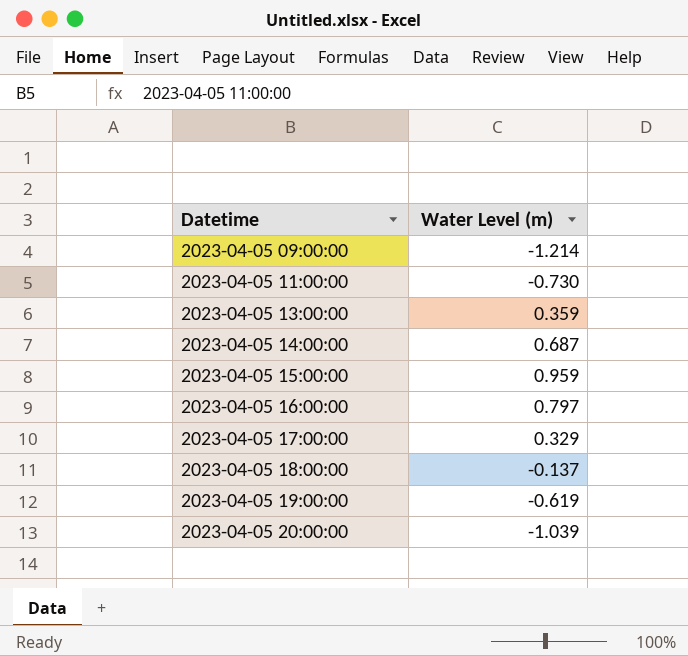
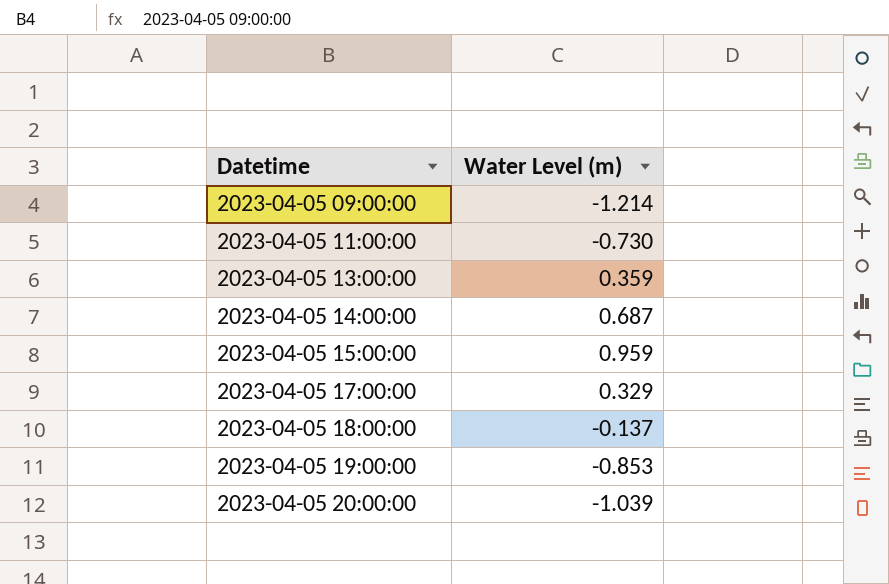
row 2023-04-05 16:00:00: 0.797 -> none
2023-04-05 19:00:00 | Water Level (m): -0.619 -> -0.853

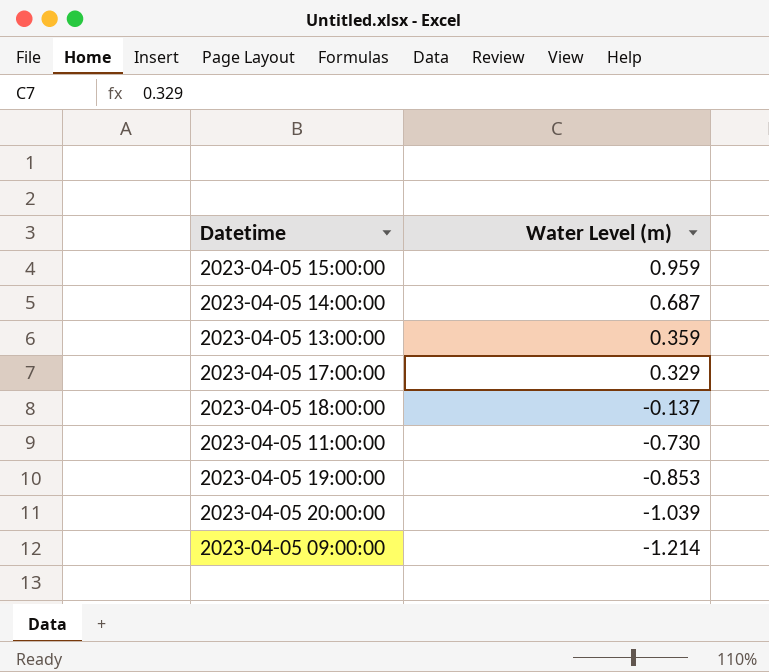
row order: Datetime ascending -> Water Level (m) descending

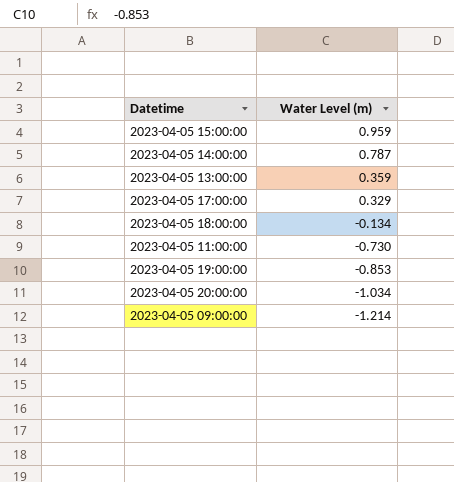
2023-04-05 14:00:00 | Water Level (m): 0.687 -> 0.787
2023-04-05 18:00:00 | Water Level (m): -0.137 -> -0.134
2023-04-05 20:00:00 | Water Level (m): -1.039 -> -1.034

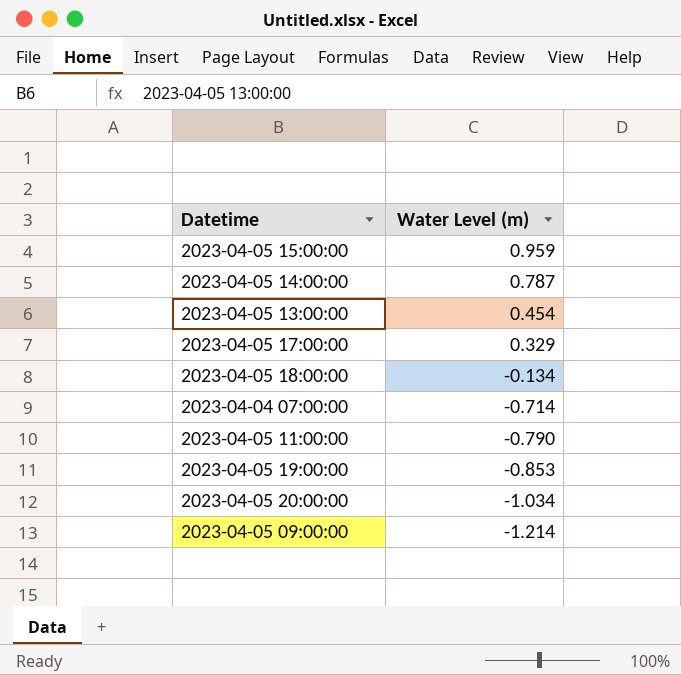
2023-04-05 13:00:00 | Water Level (m): 0.359 -> 0.454
row 2023-04-04 07:00:00: none -> -0.714
2023-04-05 11:00:00 | Water Level (m): -0.730 -> -0.790

